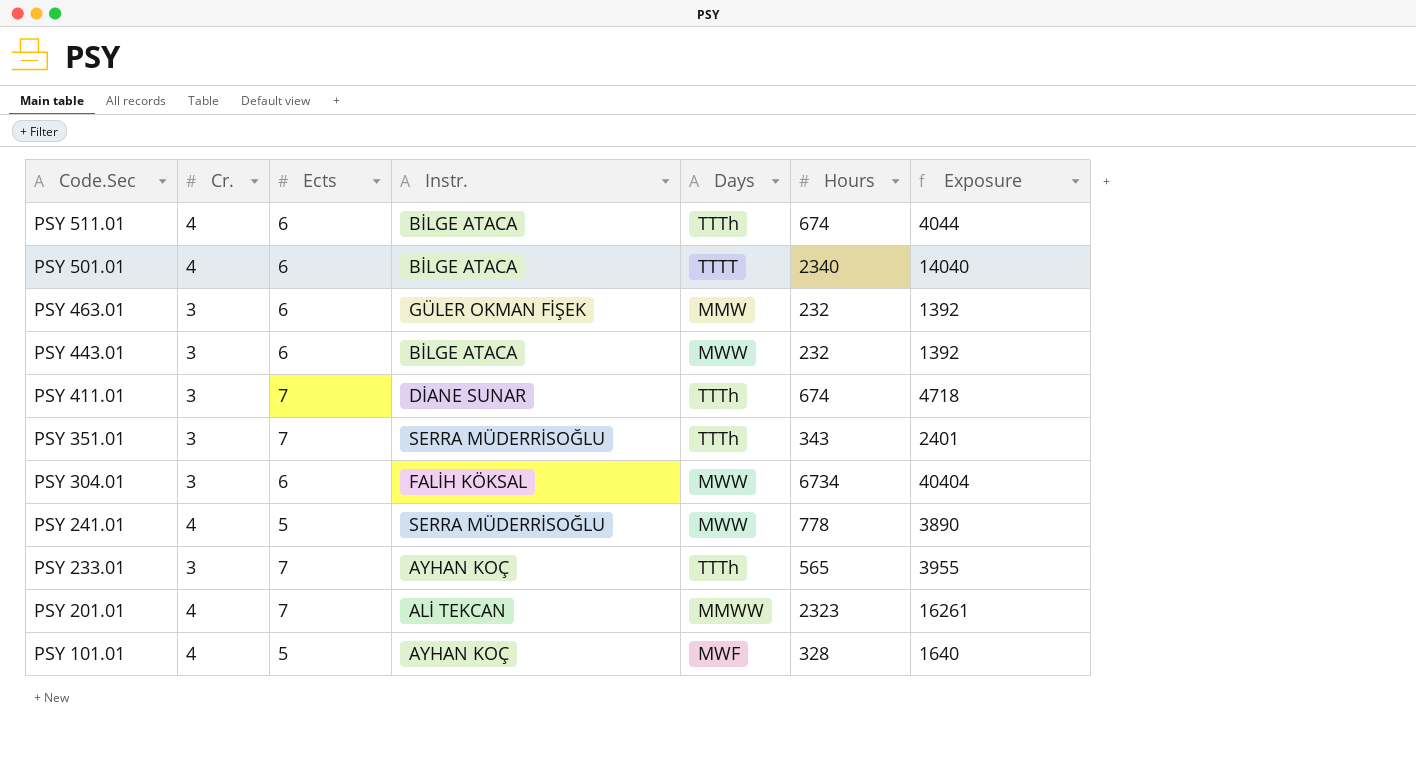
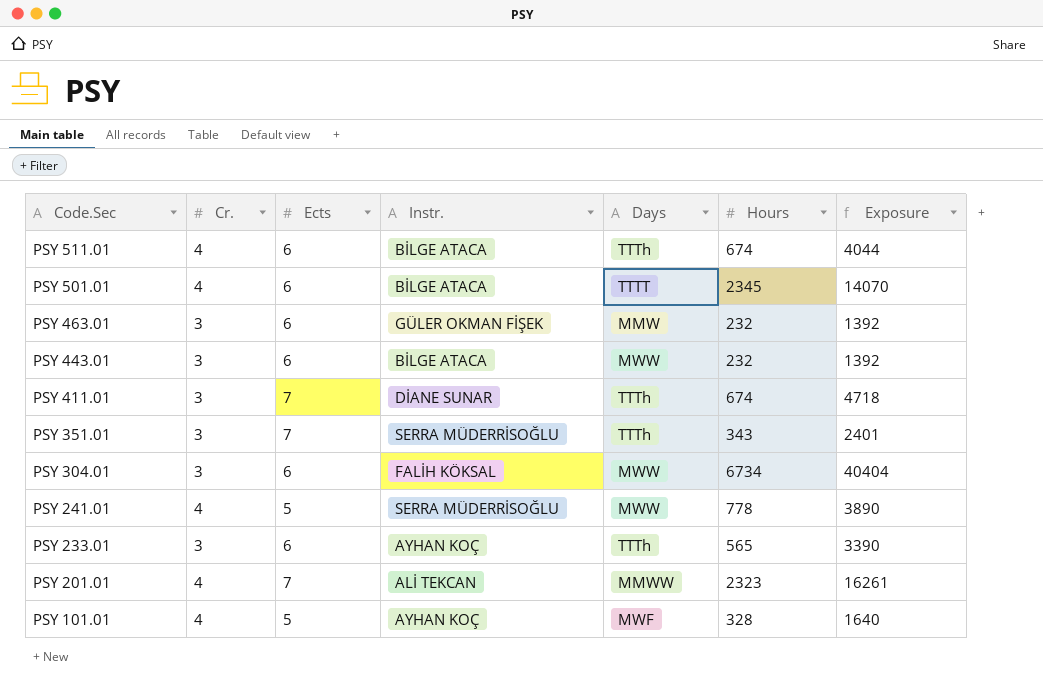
PSY 501.01 | Hours: 2340 -> 2345
PSY 501.01 | Exposure: 14040 -> 14070
PSY 233.01 | Ects: 7 -> 6
PSY 233.01 | Exposure: 3955 -> 3390

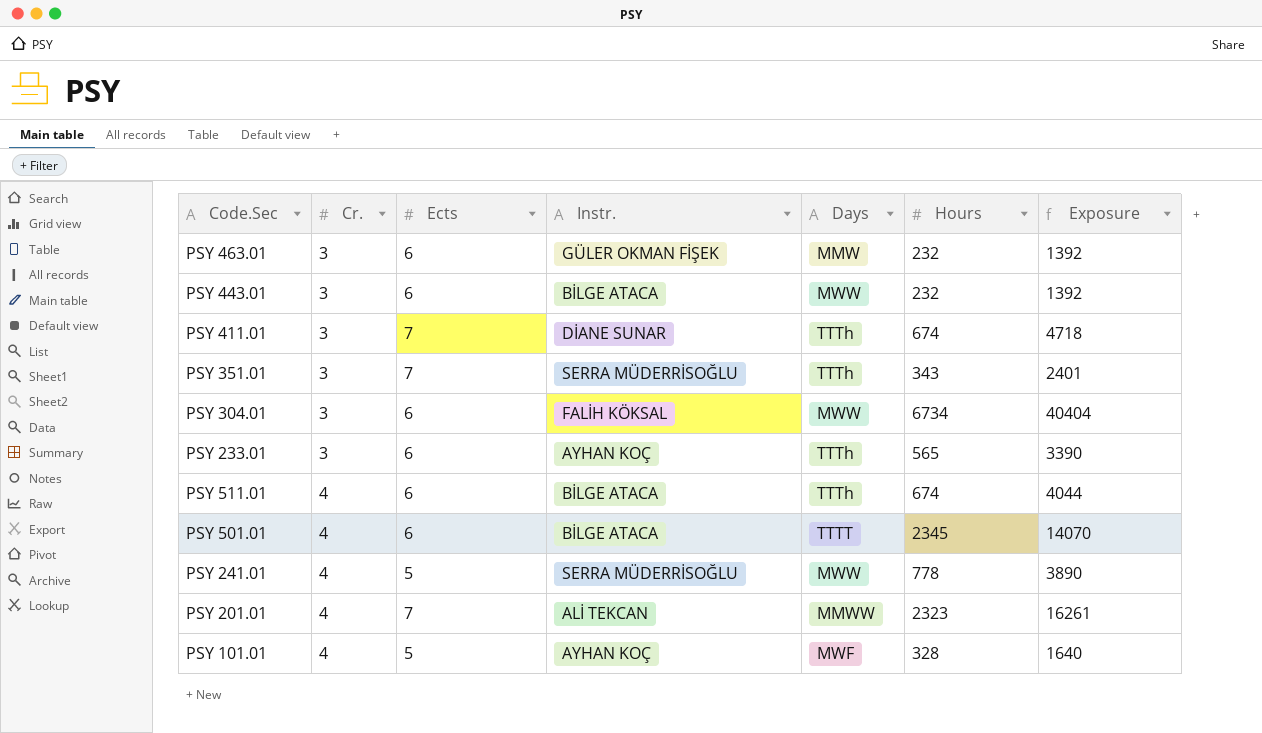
row order: Code.Sec descending -> Cr. ascending

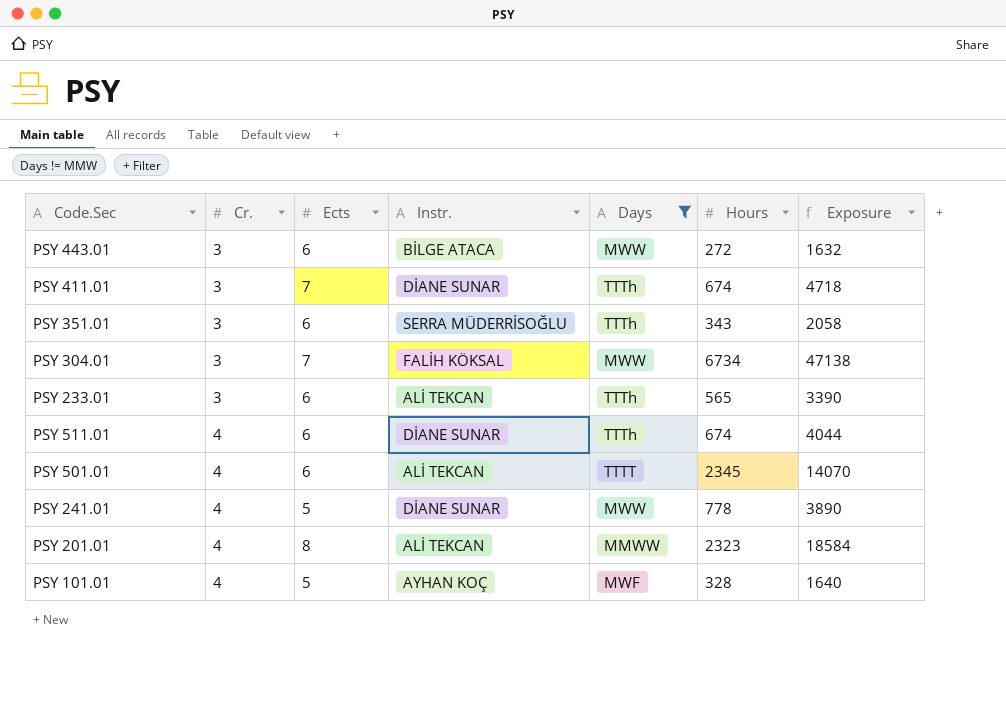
filter: none -> Days != MMW
PSY 443.01 | Hours: 232 -> 272
PSY 443.01 | Exposure: 1392 -> 1632
PSY 351.01 | Ects: 7 -> 6
PSY 351.01 | Exposure: 2401 -> 2058
PSY 304.01 | Ects: 6 -> 7
PSY 304.01 | Exposure: 40404 -> 47138
PSY 233.01 | Instr.: AYHAN KOÇ -> ALİ TEKCAN
PSY 511.01 | Instr.: BİLGE ATACA -> DİANE SUNAR
PSY 501.01 | Instr.: BİLGE ATACA -> ALİ TEKCAN
PSY 241.01 | Instr.: SERRA MÜDERRİSOĞLU -> DİANE SUNAR
PSY 201.01 | Ects: 7 -> 8
PSY 201.01 | Exposure: 16261 -> 18584

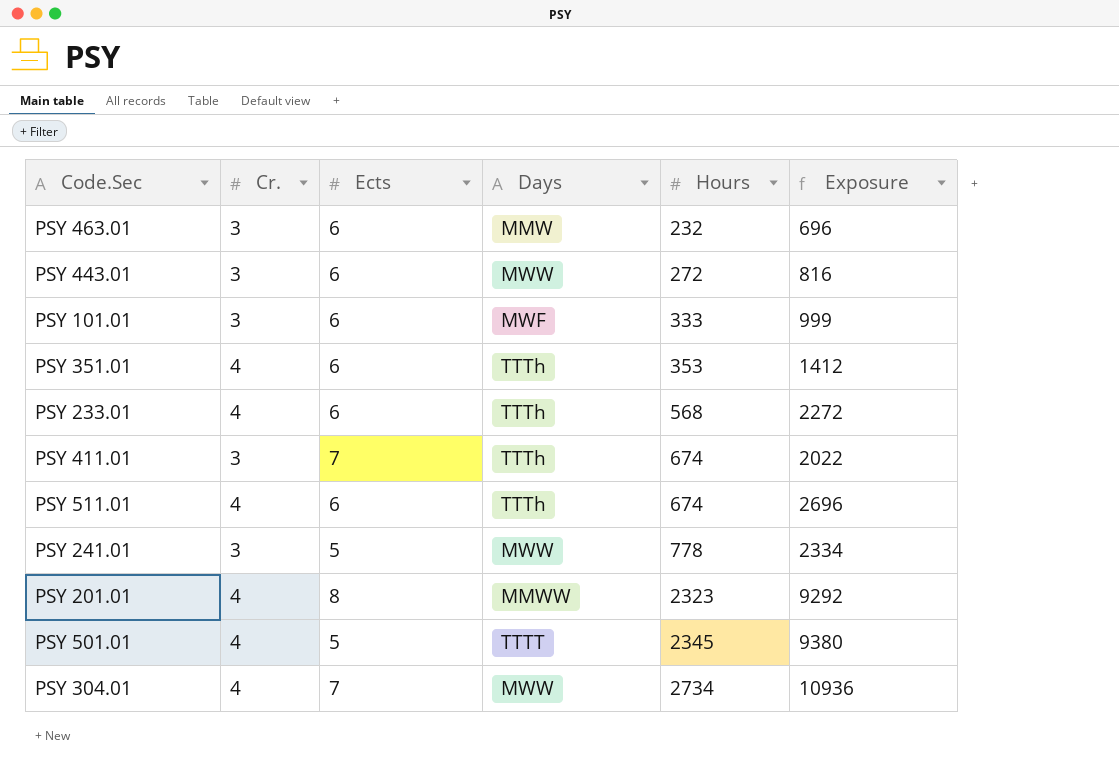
filter: Days != MMW -> none
row order: Cr. ascending -> Hours ascending
column Instr. | position: 4 -> none
column Exposure | formula: [Ects] * [Hours] -> [Cr.] * [Hours]
PSY 101.01 | Cr.: 4 -> 3
PSY 101.01 | Ects: 5 -> 6
PSY 101.01 | Hours: 328 -> 333
PSY 351.01 | Cr.: 3 -> 4
PSY 351.01 | Hours: 343 -> 353
PSY 233.01 | Cr.: 3 -> 4
PSY 233.01 | Hours: 565 -> 568
PSY 241.01 | Cr.: 4 -> 3
PSY 501.01 | Ects: 6 -> 5
PSY 304.01 | Cr.: 3 -> 4
PSY 304.01 | Hours: 6734 -> 2734

